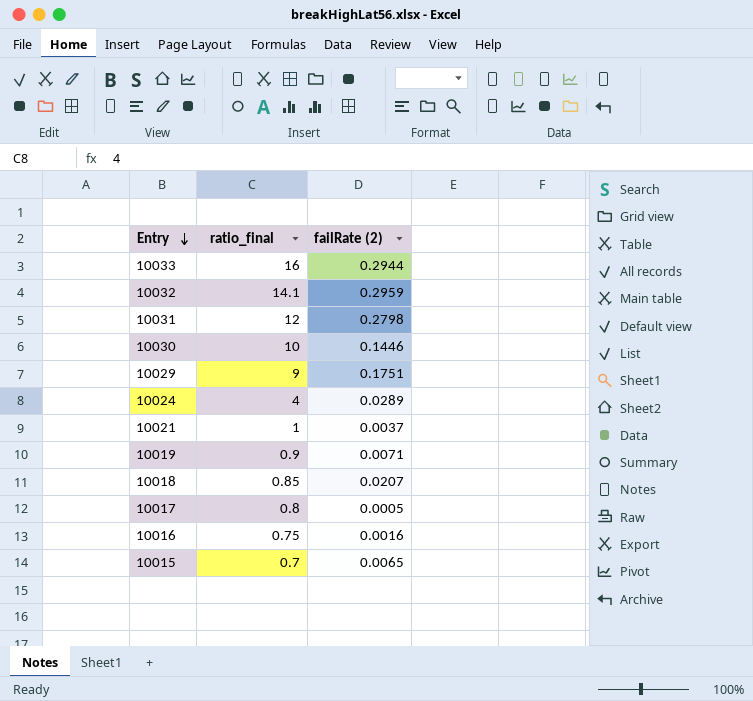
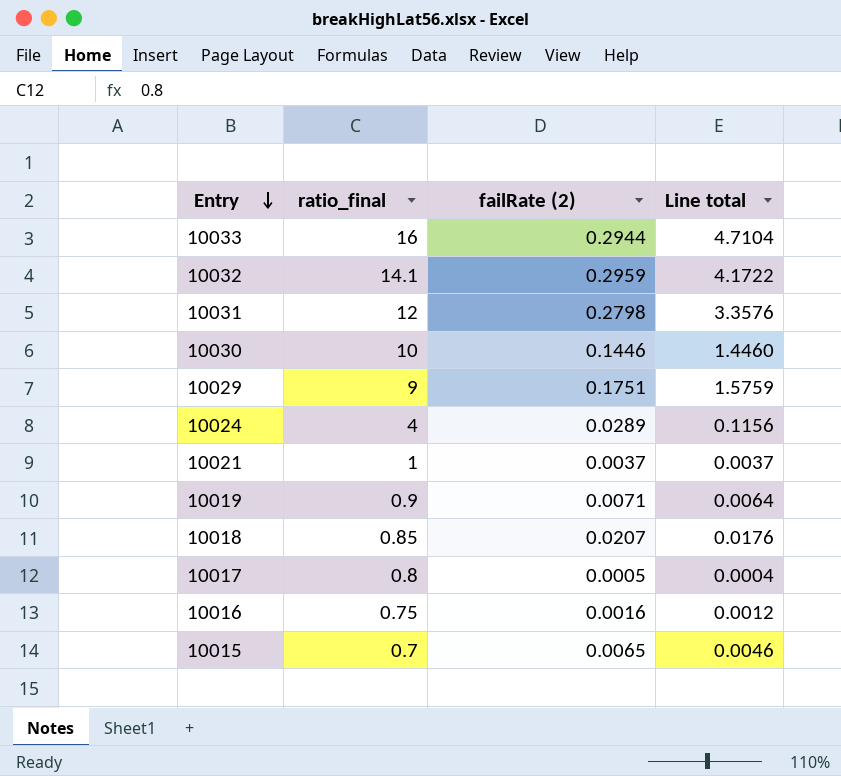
column Line total | formula: none -> [ratio_final] * [failRate (2)]

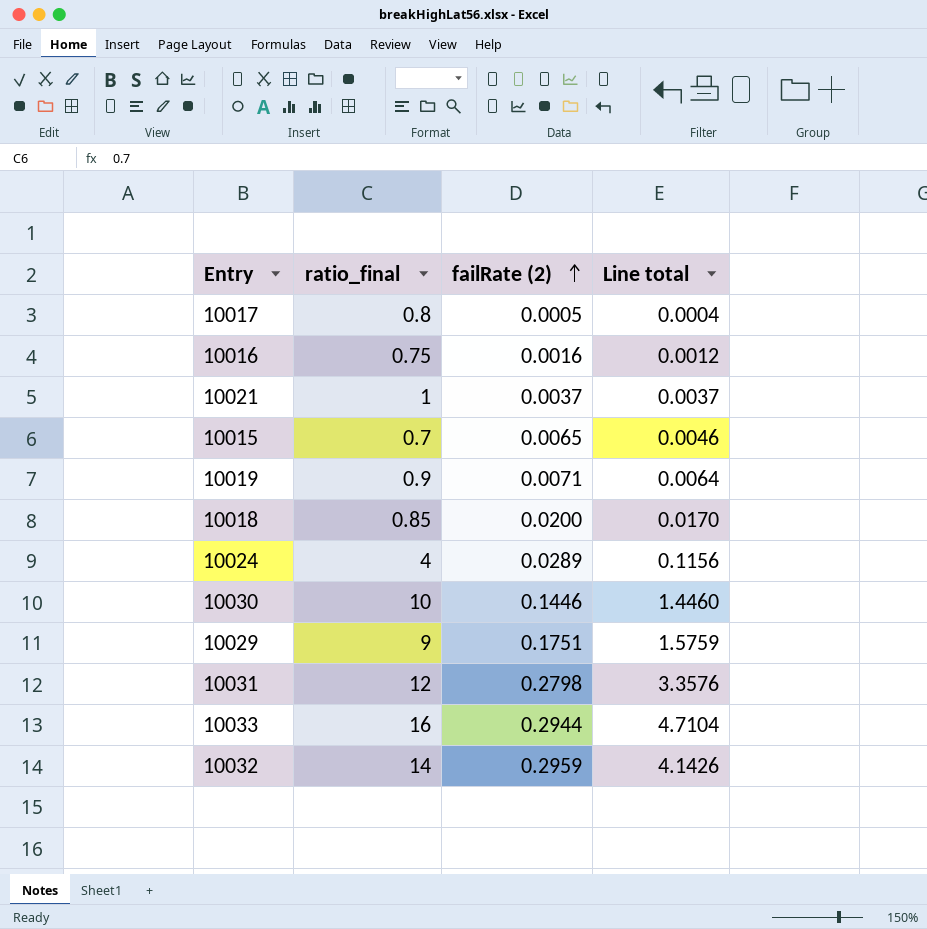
row order: Entry descending -> failRate (2) ascending
10018 | failRate (2): 0.0207 -> 0.0200
10018 | Line total: 0.0176 -> 0.0170
10032 | ratio_final: 14.1 -> 14
10032 | Line total: 4.1722 -> 4.1426

